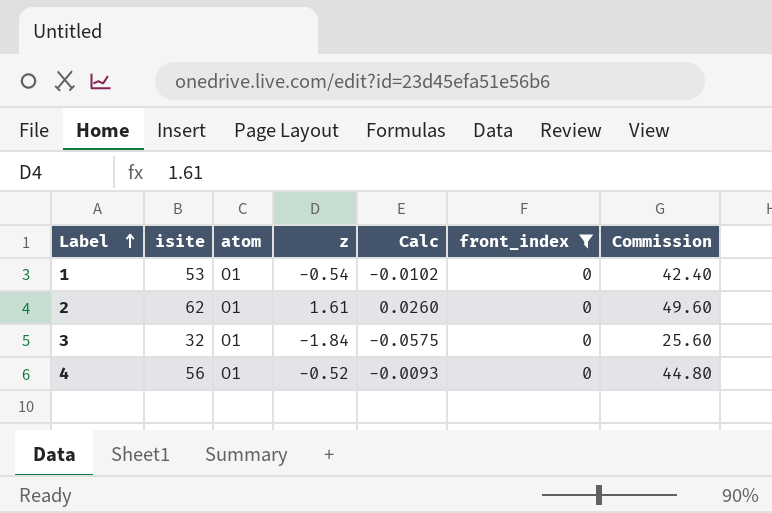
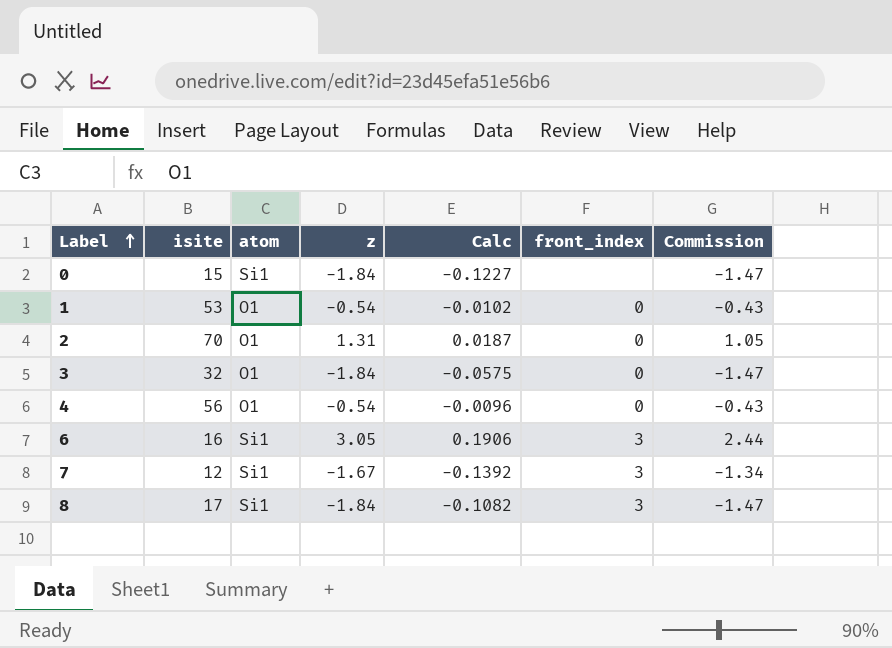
filter: front_index = 0 -> none
column Commission | formula: [isite] * 0.8 -> [z] * 0.8
2 | isite: 62 -> 70
2 | z: 1.61 -> 1.31
2 | Calc: 0.0260 -> 0.0187
4 | z: -0.52 -> -0.54
4 | Calc: -0.0093 -> -0.0096

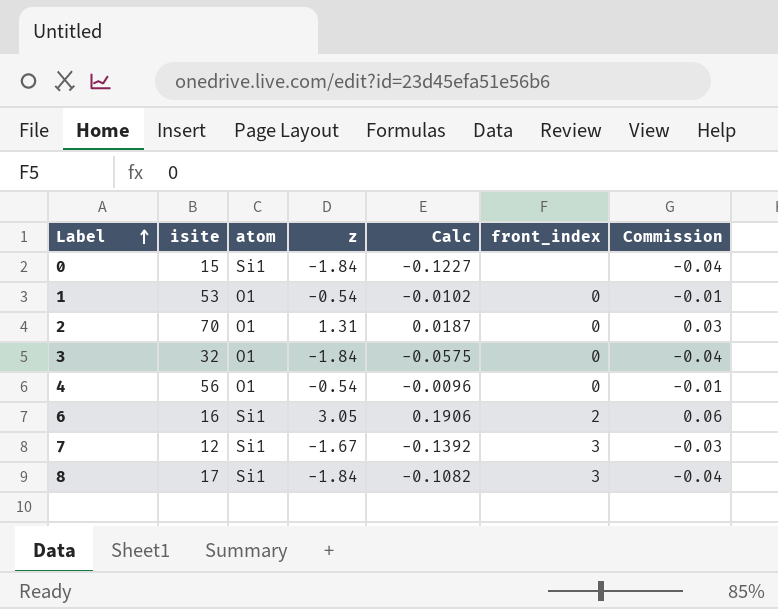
column Commission | formula: [z] * 0.8 -> [z] * 0.02
6 | front_index: 3 -> 2

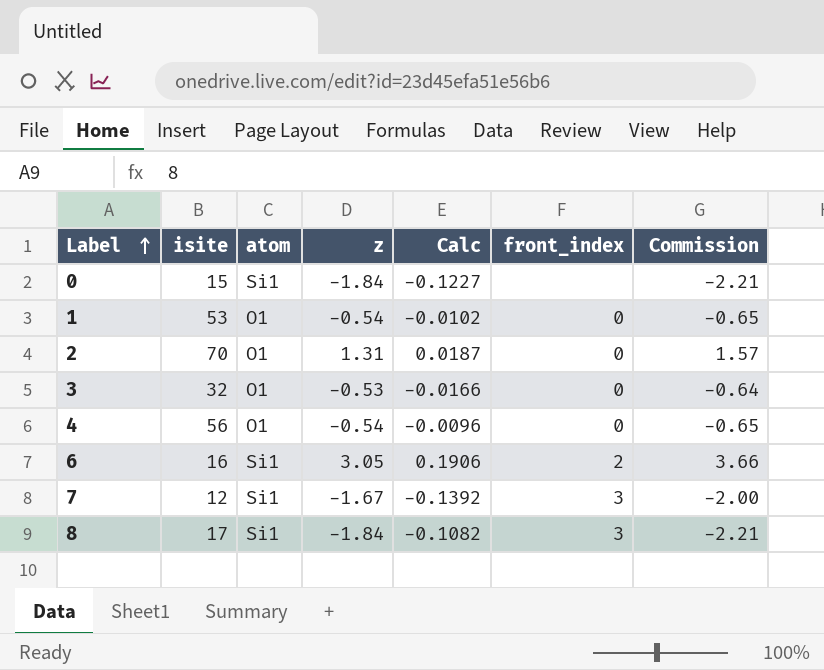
column Commission | formula: [z] * 0.02 -> [z] * 1.2
3 | z: -1.84 -> -0.53
3 | Calc: -0.0575 -> -0.0166

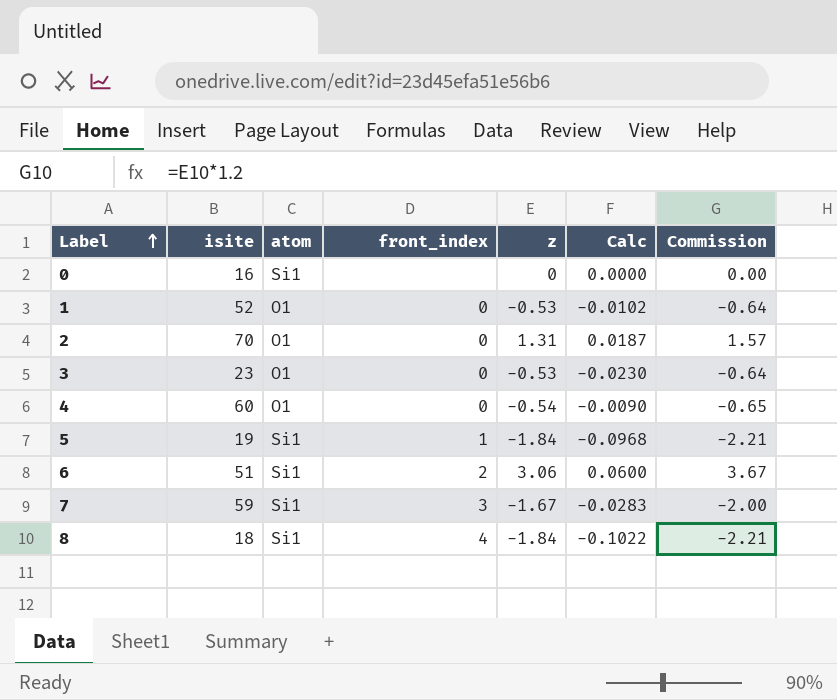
column front_index | position: 6 -> 4
0 | isite: 15 -> 16
0 | z: -1.84 -> 0
0 | Calc: -0.1227 -> 0.0000
0 | Commission: -2.21 -> 0.00
1 | isite: 53 -> 52
1 | z: -0.54 -> -0.53
1 | Commission: -0.65 -> -0.64
3 | isite: 32 -> 23
3 | Calc: -0.0166 -> -0.0230
4 | isite: 56 -> 60
4 | Calc: -0.0096 -> -0.0090
row 5: none -> 19 | Si1 | 1 | -1.84 | -0.0968 | -2.21
6 | isite: 16 -> 51
6 | z: 3.05 -> 3.06
6 | Calc: 0.1906 -> 0.0600
6 | Commission: 3.66 -> 3.67
7 | isite: 12 -> 59
7 | Calc: -0.1392 -> -0.0283
8 | isite: 17 -> 18
8 | front_index: 3 -> 4
8 | Calc: -0.1082 -> -0.1022

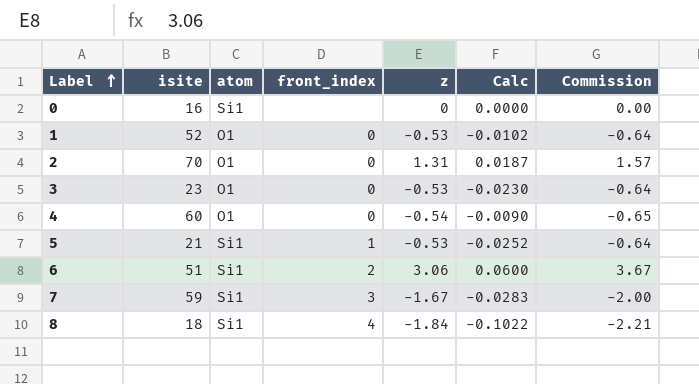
5 | isite: 19 -> 21
5 | z: -1.84 -> -0.53
5 | Calc: -0.0968 -> -0.0252
5 | Commission: -2.21 -> -0.64

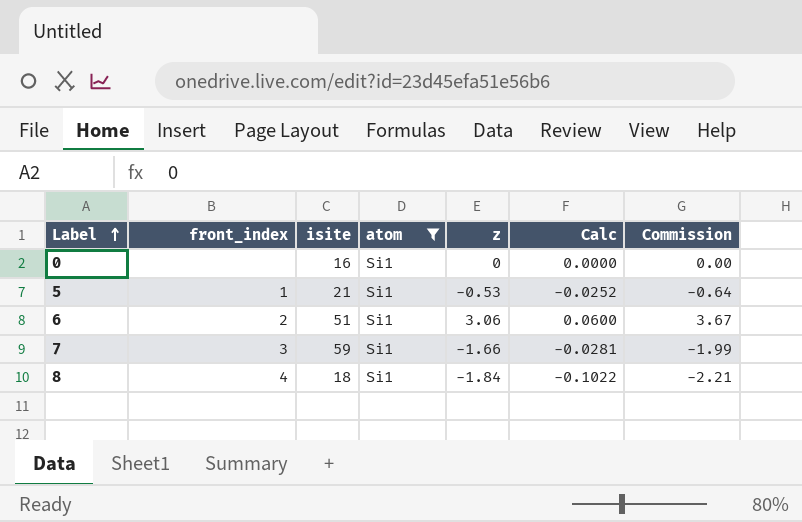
filter: none -> atom = Si1
column front_index | position: 4 -> 2
7 | z: -1.67 -> -1.66
7 | Calc: -0.0283 -> -0.0281
7 | Commission: -2.00 -> -1.99

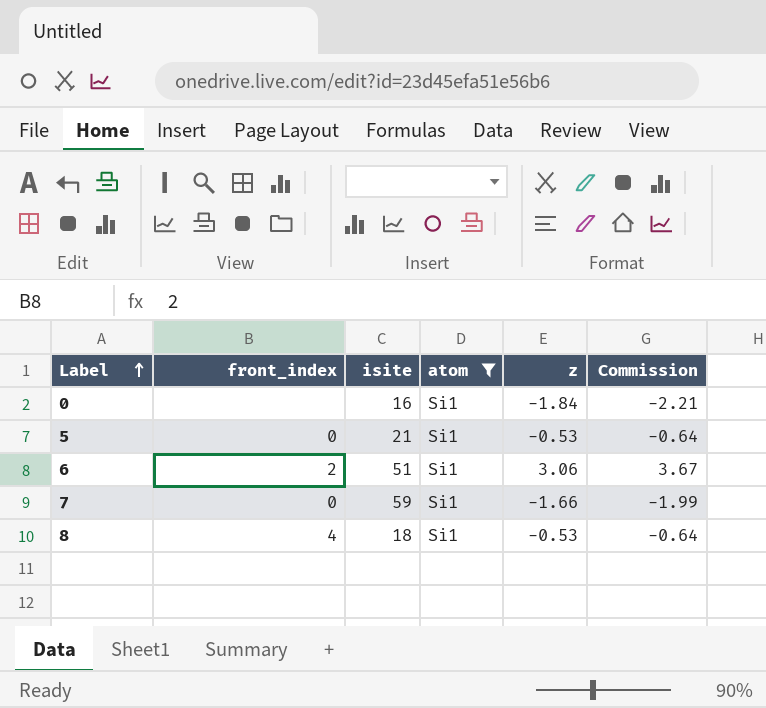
column Calc | formula: [z] / [isite] -> none
0 | z: 0 -> -1.84
0 | Commission: 0.00 -> -2.21
5 | front_index: 1 -> 0
7 | front_index: 3 -> 0
8 | z: -1.84 -> -0.53
8 | Commission: -2.21 -> -0.64

